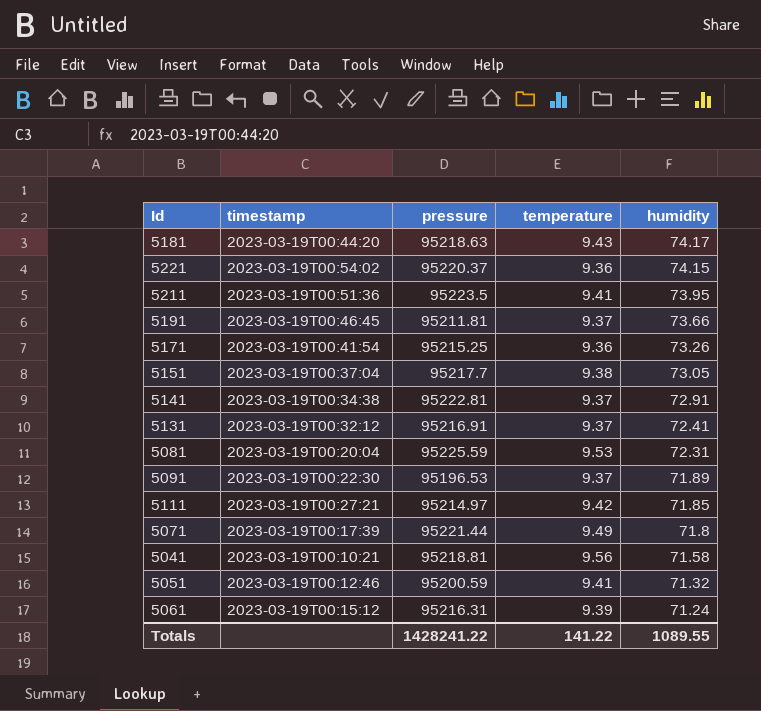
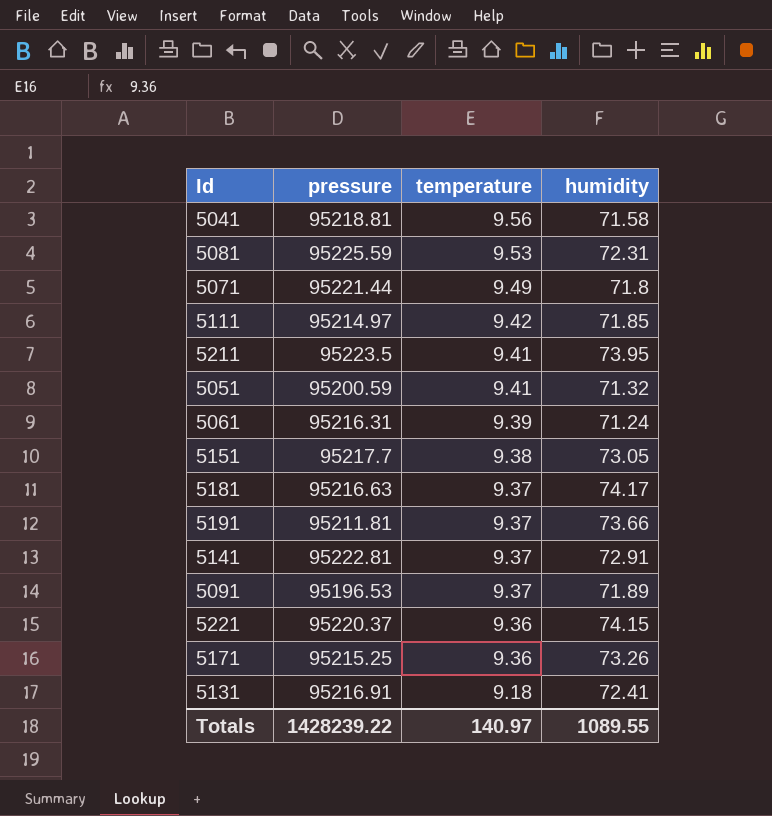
row order: humidity descending -> temperature descending
column timestamp | position: 2 -> none
5181 | pressure: 95218.63 -> 95216.63
5181 | temperature: 9.43 -> 9.37
5131 | temperature: 9.37 -> 9.18
Totals | pressure: 1428241.22 -> 1428239.22
Totals | temperature: 141.22 -> 140.97

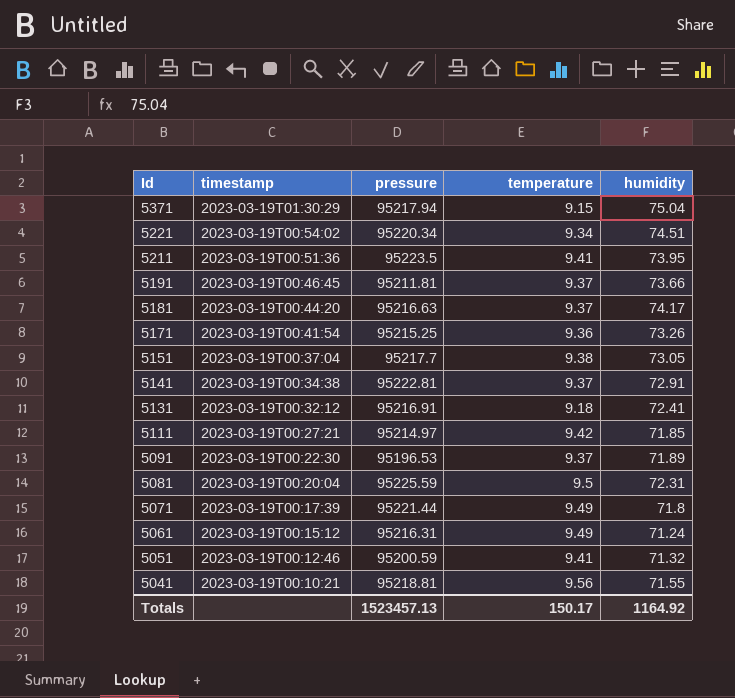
row order: temperature descending -> Id descending
column timestamp | position: none -> 2
row 5371: none -> 2023-03-19T01:30:29 | 95217.94 | 9.15 | 75.04
5221 | pressure: 95220.37 -> 95220.34
5221 | temperature: 9.36 -> 9.34
5221 | humidity: 74.15 -> 74.51
5081 | temperature: 9.53 -> 9.5
5061 | temperature: 9.39 -> 9.49
5041 | humidity: 71.58 -> 71.55
Totals | pressure: 1428239.22 -> 1523457.13
Totals | temperature: 140.97 -> 150.17
Totals | humidity: 1089.55 -> 1164.92

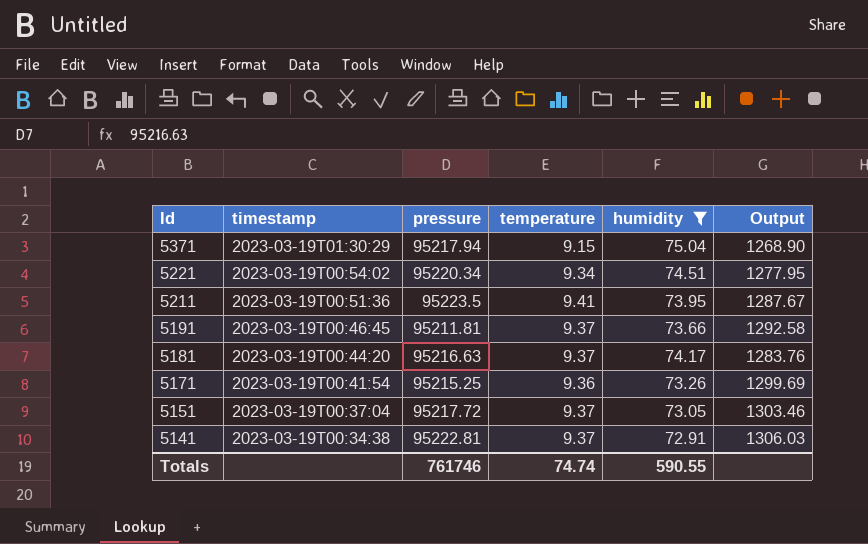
filter: none -> humidity >= 72.91
column Output | formula: none -> [pressure] / [humidity]
5151 | pressure: 95217.7 -> 95217.72
5151 | temperature: 9.38 -> 9.37
Totals | pressure: 1523457.13 -> 761746
Totals | temperature: 150.17 -> 74.74
Totals | humidity: 1164.92 -> 590.55

